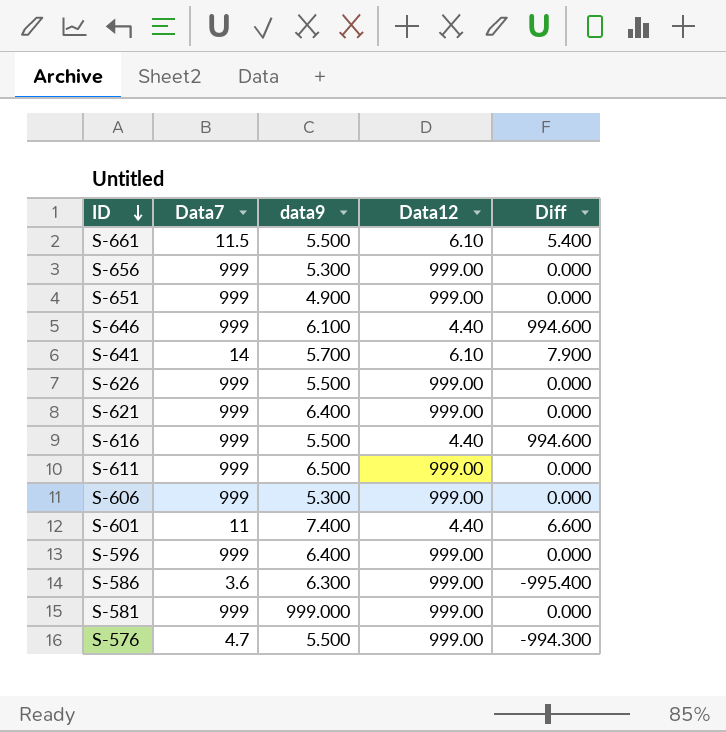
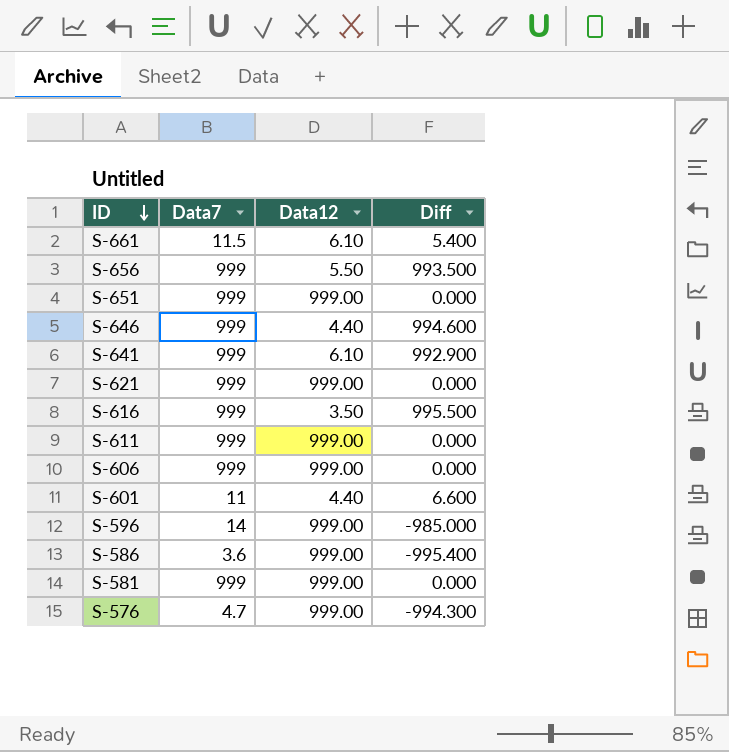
column data9 | position: 3 -> none
row S-626: 999 | 5.500 | 999.00 | 0.000 -> none
S-656 | Data12: 999.00 -> 5.50
S-656 | Diff: 0.000 -> 993.500
S-641 | Data7: 14 -> 999
S-641 | Diff: 7.900 -> 992.900
S-616 | Data12: 4.40 -> 3.50
S-616 | Diff: 994.600 -> 995.500
S-596 | Data7: 999 -> 14
S-596 | Diff: 0.000 -> -985.000

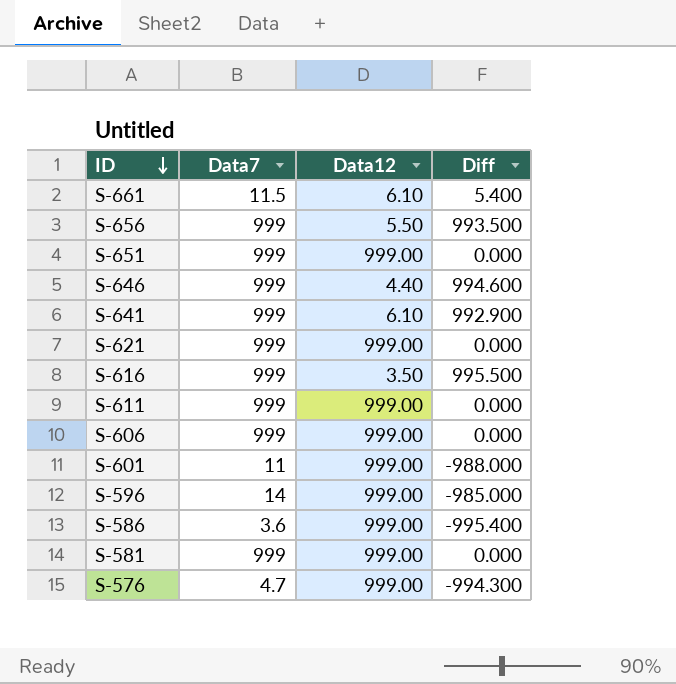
S-601 | Data12: 4.40 -> 999.00
S-601 | Diff: 6.600 -> -988.000

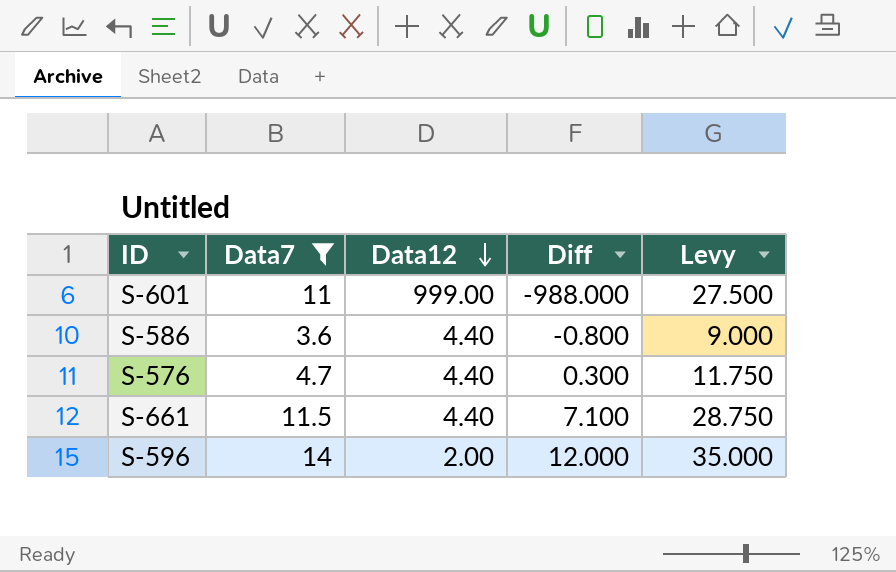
filter: none -> Data7 != 999
row order: ID descending -> Data12 descending
column Levy | formula: none -> [Data7] * 2.5
S-586 | Data12: 999.00 -> 4.40
S-586 | Diff: -995.400 -> -0.800
S-576 | Data12: 999.00 -> 4.40
S-576 | Diff: -994.300 -> 0.300
S-661 | Data12: 6.10 -> 4.40
S-661 | Diff: 5.400 -> 7.100
S-596 | Data12: 999.00 -> 2.00
S-596 | Diff: -985.000 -> 12.000

